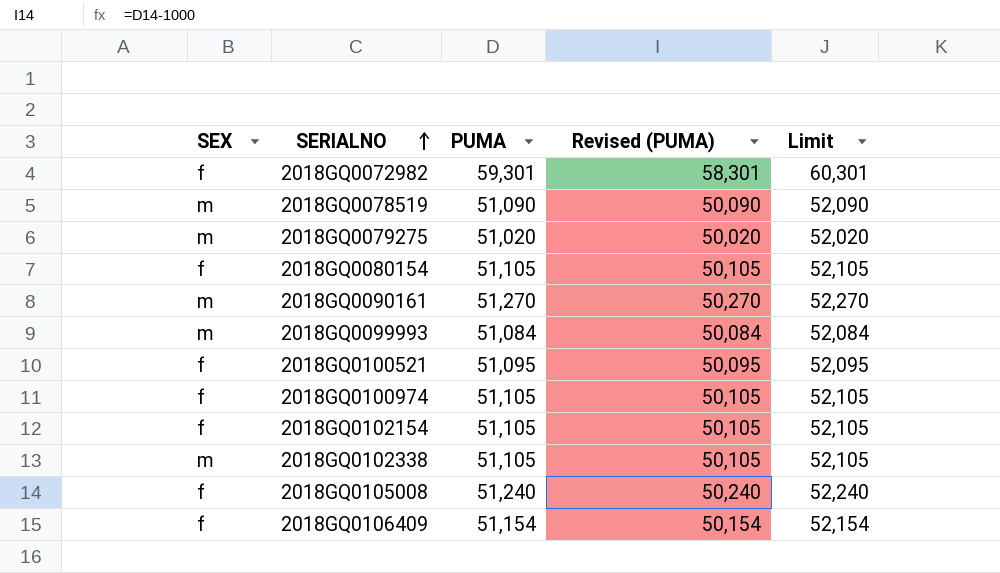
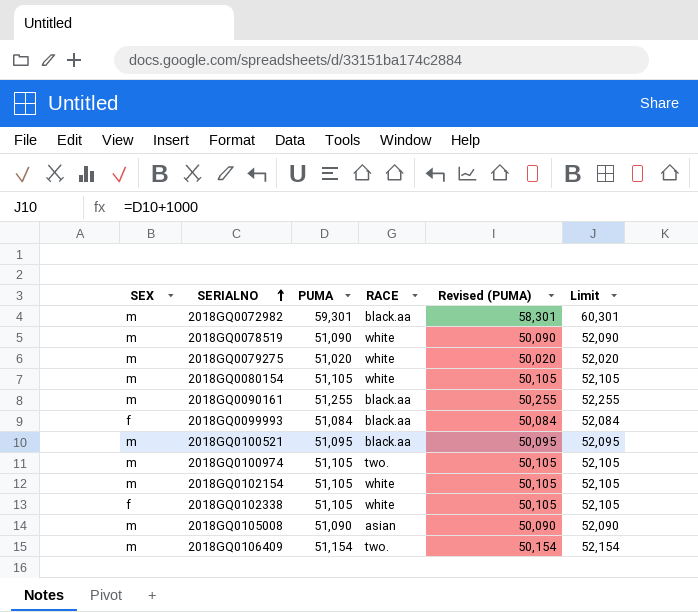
column RACE | position: none -> 4
2018GQ0072982 | SEX: f -> m
2018GQ0080154 | SEX: f -> m
2018GQ0090161 | PUMA: 51,270 -> 51,255
2018GQ0090161 | Revised (PUMA): 50,270 -> 50,255
2018GQ0090161 | Limit: 52,270 -> 52,255
2018GQ0099993 | SEX: m -> f
2018GQ0100521 | SEX: f -> m
2018GQ0100974 | SEX: f -> m
2018GQ0102154 | SEX: f -> m
2018GQ0102338 | SEX: m -> f
2018GQ0105008 | SEX: f -> m
2018GQ0105008 | PUMA: 51,240 -> 51,090
2018GQ0105008 | Revised (PUMA): 50,240 -> 50,090
2018GQ0105008 | Limit: 52,240 -> 52,090
2018GQ0106409 | SEX: f -> m

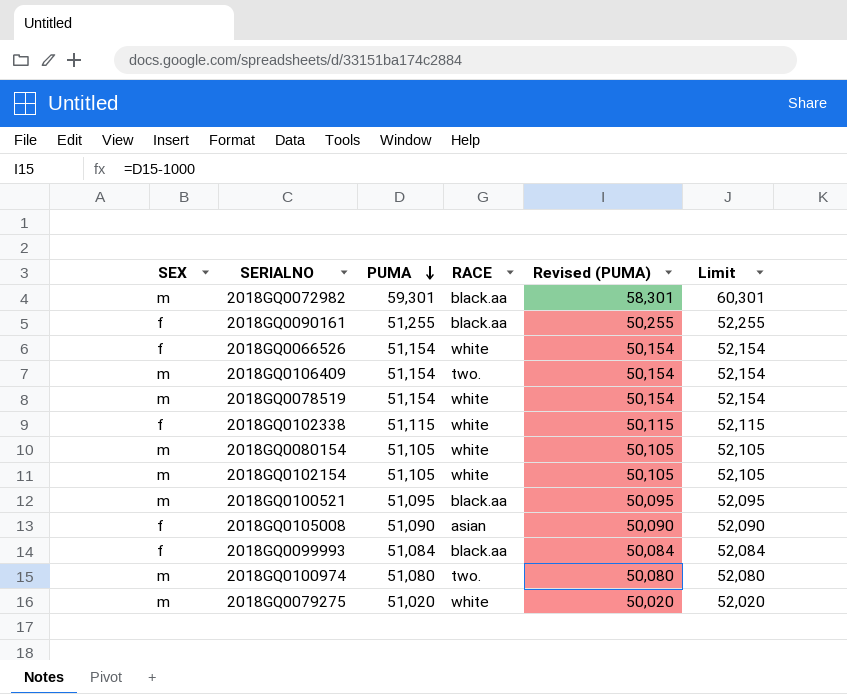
row order: SERIALNO ascending -> PUMA descending
2018GQ0090161 | SEX: m -> f
row 2018GQ0066526: none -> f | 51,154 | white | 50,154 | 52,154
2018GQ0078519 | PUMA: 51,090 -> 51,154
2018GQ0078519 | Revised (PUMA): 50,090 -> 50,154
2018GQ0078519 | Limit: 52,090 -> 52,154
2018GQ0102338 | PUMA: 51,105 -> 51,115
2018GQ0102338 | Revised (PUMA): 50,105 -> 50,115
2018GQ0102338 | Limit: 52,105 -> 52,115
2018GQ0105008 | SEX: m -> f
2018GQ0100974 | PUMA: 51,105 -> 51,080
2018GQ0100974 | Revised (PUMA): 50,105 -> 50,080
2018GQ0100974 | Limit: 52,105 -> 52,080

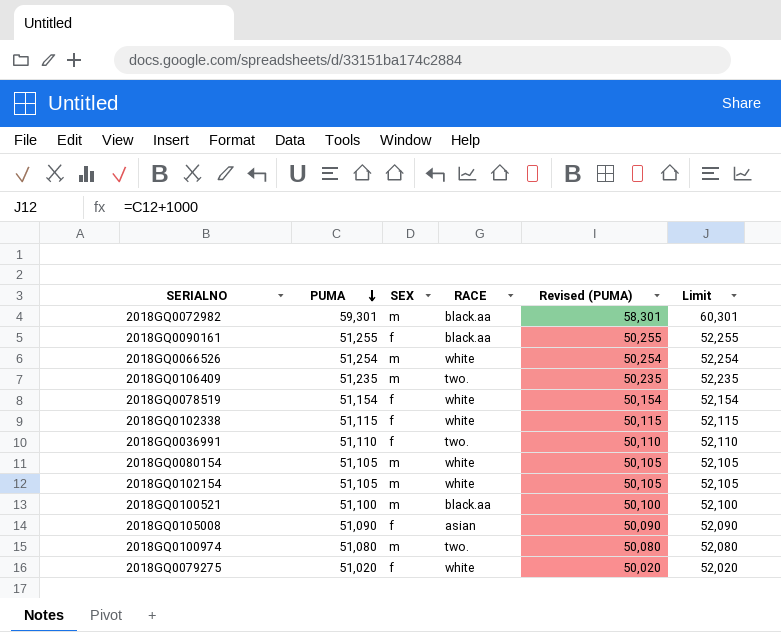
column SEX | position: 1 -> 3
row 2018GQ0099993: f | 51,084 | black.aa | 50,084 | 52,084 -> none
2018GQ0066526 | PUMA: 51,154 -> 51,254
2018GQ0066526 | SEX: f -> m
2018GQ0066526 | Revised (PUMA): 50,154 -> 50,254
2018GQ0066526 | Limit: 52,154 -> 52,254
2018GQ0106409 | PUMA: 51,154 -> 51,235
2018GQ0106409 | Revised (PUMA): 50,154 -> 50,235
2018GQ0106409 | Limit: 52,154 -> 52,235
2018GQ0078519 | SEX: m -> f
row 2018GQ0036991: none -> 51,110 | f | two. | 50,110 | 52,110
2018GQ0100521 | PUMA: 51,095 -> 51,100
2018GQ0100521 | Revised (PUMA): 50,095 -> 50,100
2018GQ0100521 | Limit: 52,095 -> 52,100
2018GQ0079275 | SEX: m -> f

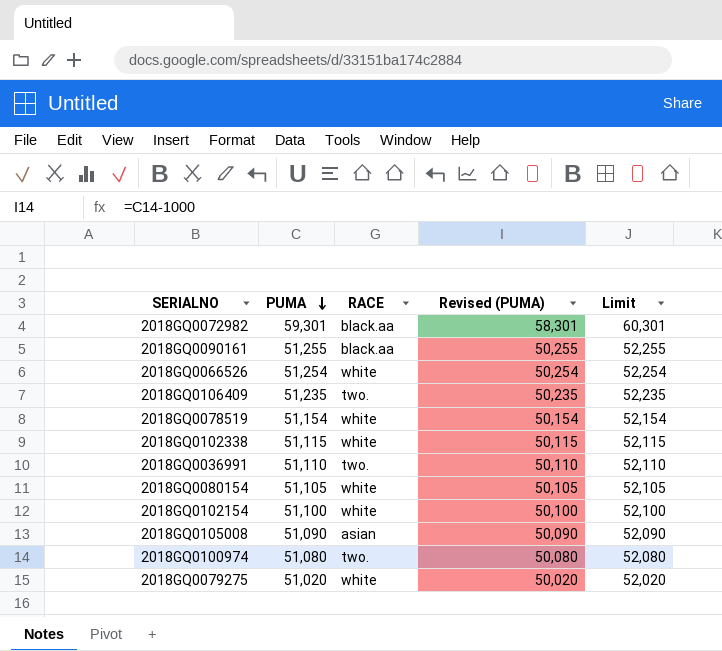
column SEX | position: 3 -> none
row 2018GQ0100521: 51,100 | m | black.aa | 50,100 | 52,100 -> none
2018GQ0102154 | PUMA: 51,105 -> 51,100
2018GQ0102154 | Revised (PUMA): 50,105 -> 50,100
2018GQ0102154 | Limit: 52,105 -> 52,100

